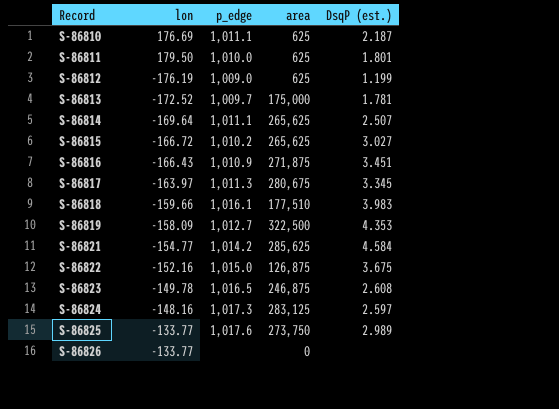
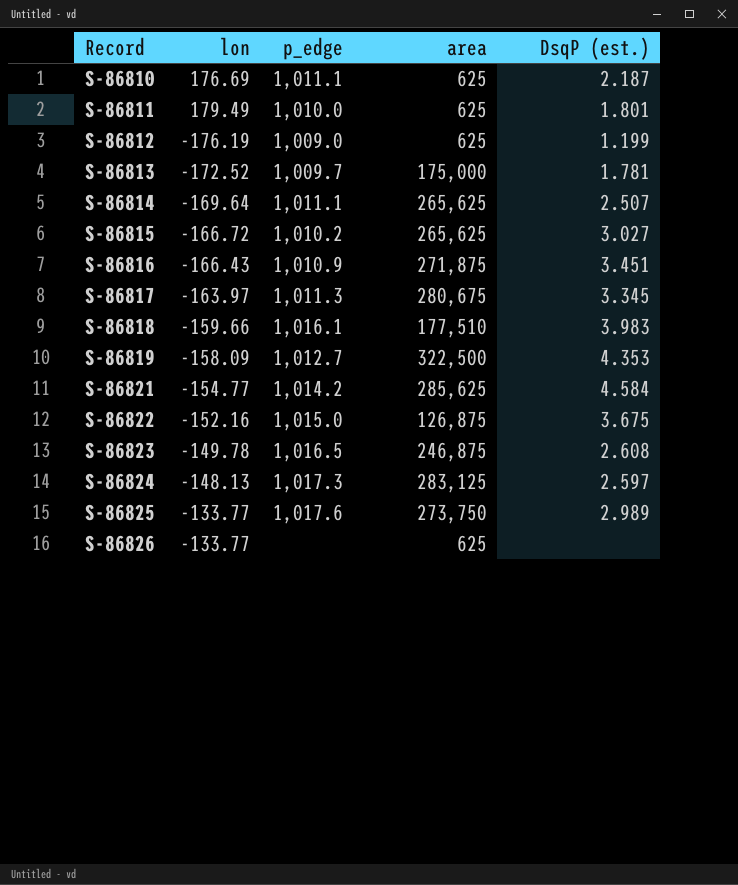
S-86811 | lon: 179.50 -> 179.49
S-86824 | lon: -148.16 -> -148.13
S-86826 | area: 0 -> 625

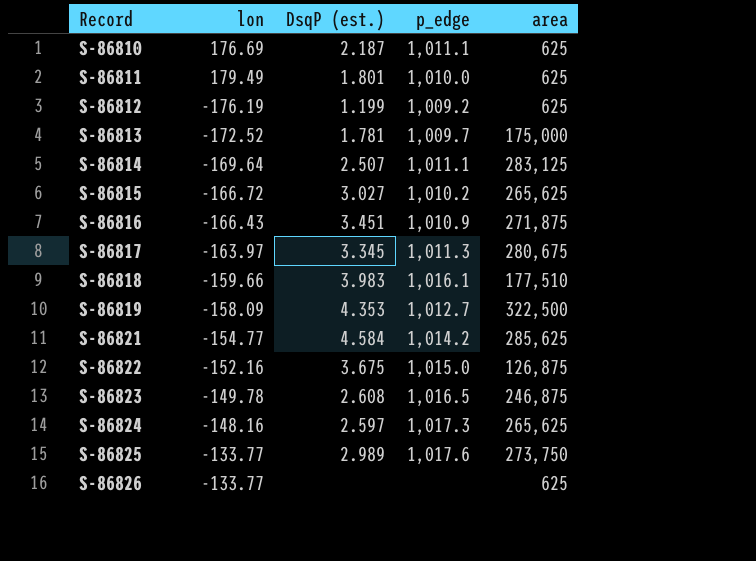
column DsqP (est.) | position: 5 -> 3
S-86812 | p_edge: 1,009.0 -> 1,009.2
S-86814 | area: 265,625 -> 283,125
S-86824 | lon: -148.13 -> -148.16
S-86824 | area: 283,125 -> 265,625

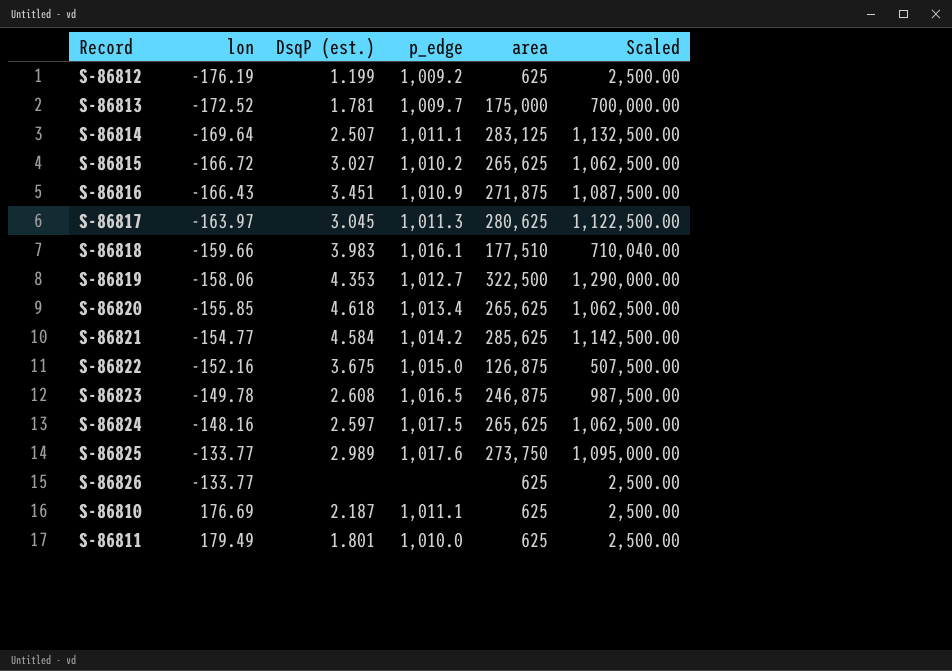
row order: Record ascending -> lon ascending
column Scaled | formula: none -> [area] * 4
S-86817 | DsqP (est.): 3.345 -> 3.045
S-86817 | area: 280,675 -> 280,625
S-86819 | lon: -158.09 -> -158.06
row S-86820: none -> -155.85 | 4.618 | 1,013.4 | 265,625 | 1,062,500.00
S-86824 | p_edge: 1,017.3 -> 1,017.5

